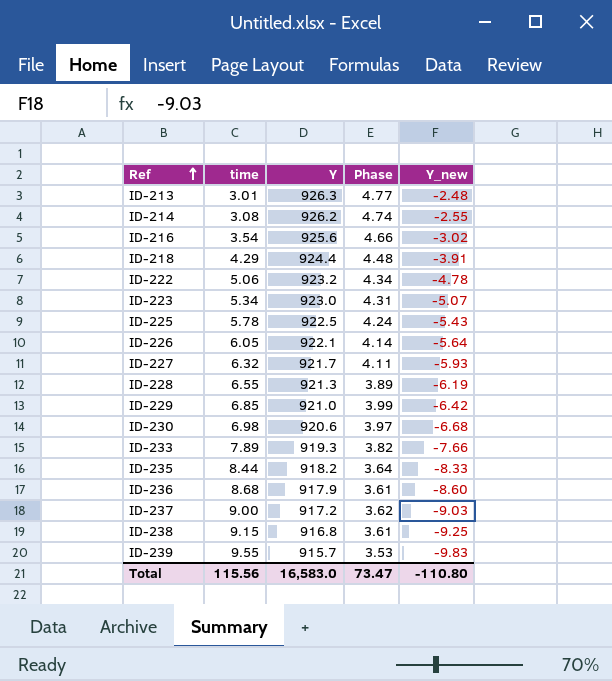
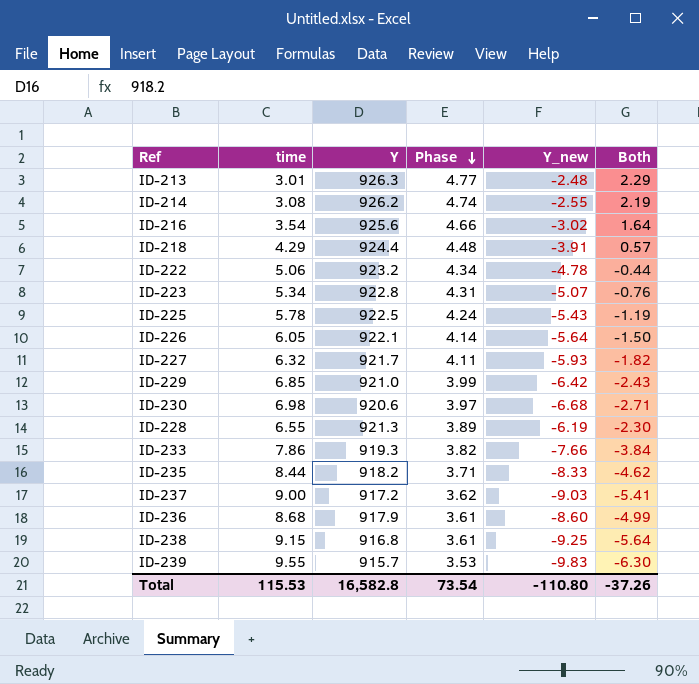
row order: Ref ascending -> Phase descending
column Both | formula: none -> [Phase] + [Y_new]
ID-223 | Y: 923.0 -> 922.8
ID-233 | time: 7.89 -> 7.86
ID-235 | Phase: 3.64 -> 3.71
Total | time: 115.56 -> 115.53
Total | Y: 16,583.0 -> 16,582.8
Total | Phase: 73.47 -> 73.54

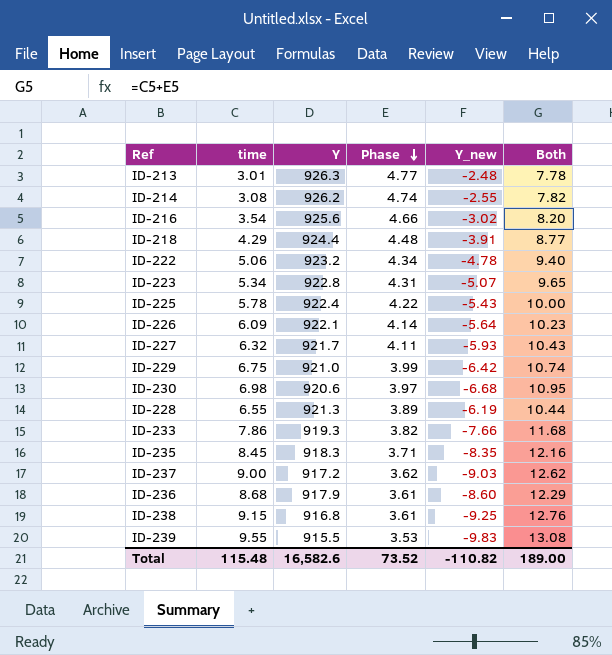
column Both | formula: [Phase] + [Y_new] -> [time] + [Phase]
ID-225 | Y: 922.5 -> 922.4
ID-225 | Phase: 4.24 -> 4.22
ID-226 | time: 6.05 -> 6.09
ID-229 | time: 6.85 -> 6.75
ID-235 | time: 8.44 -> 8.45
ID-235 | Y: 918.2 -> 918.3
ID-235 | Y_new: -8.33 -> -8.35
ID-239 | Y: 915.7 -> 915.5
Total | time: 115.53 -> 115.48
Total | Y: 16,582.8 -> 16,582.6
Total | Phase: 73.54 -> 73.52
Total | Y_new: -110.80 -> -110.82
Total | Both: -37.26 -> 189.00

